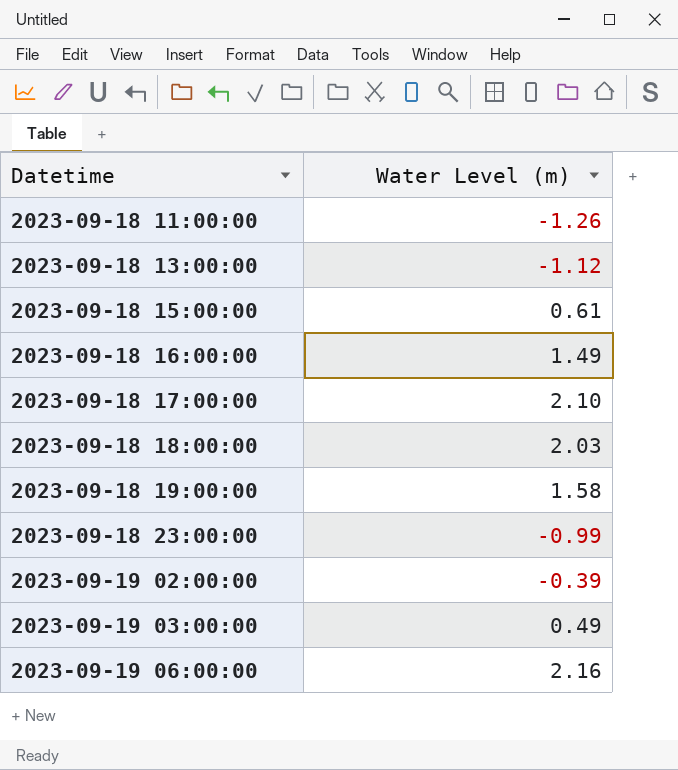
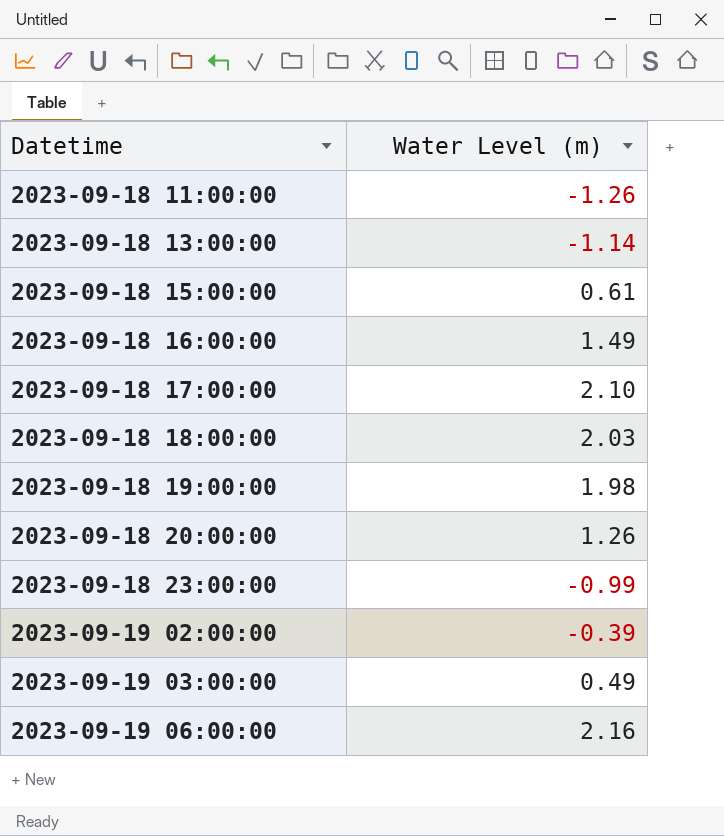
2023-09-18 13:00:00 | Water Level (m): -1.12 -> -1.14
2023-09-18 19:00:00 | Water Level (m): 1.58 -> 1.98
row 2023-09-18 20:00:00: none -> 1.26

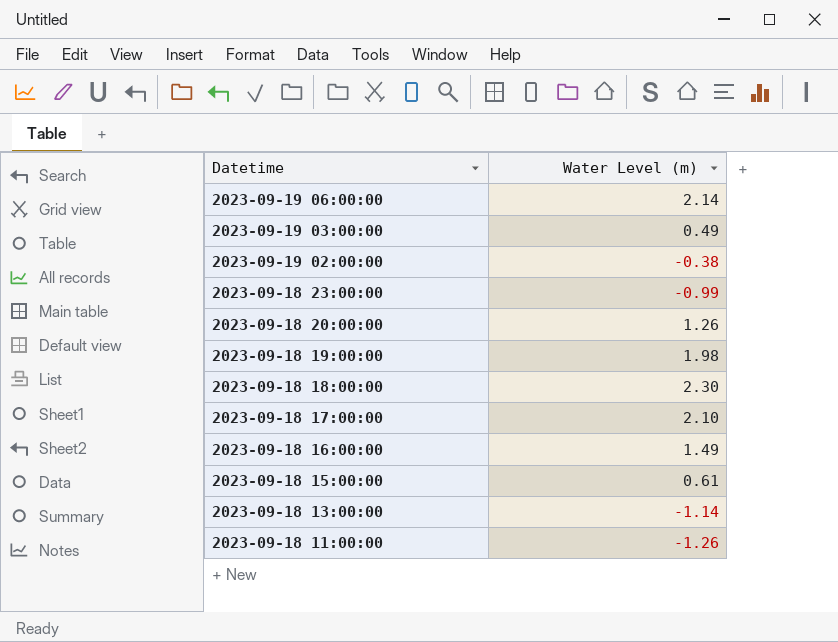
row order: Datetime ascending -> Datetime descending
2023-09-19 06:00:00 | Water Level (m): 2.16 -> 2.14
2023-09-19 02:00:00 | Water Level (m): -0.39 -> -0.38
2023-09-18 18:00:00 | Water Level (m): 2.03 -> 2.30

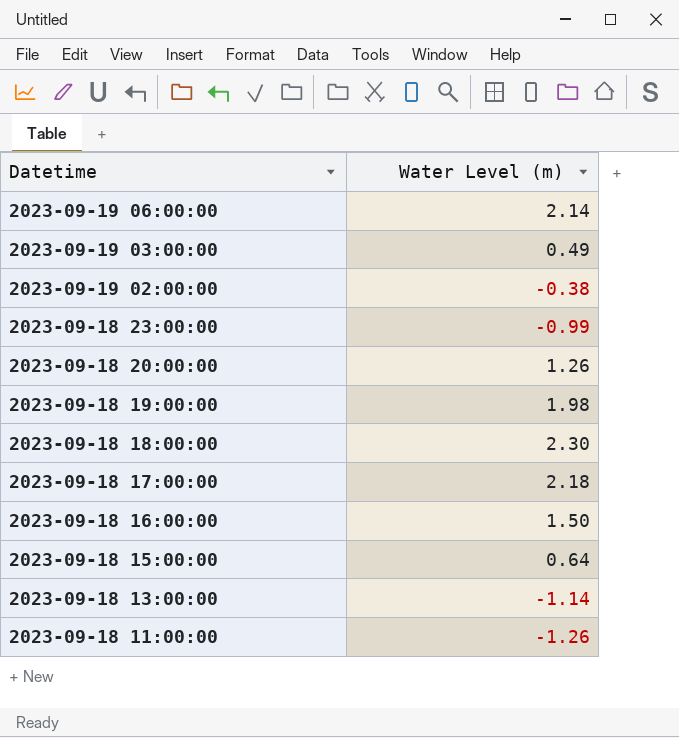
2023-09-18 17:00:00 | Water Level (m): 2.10 -> 2.18
2023-09-18 16:00:00 | Water Level (m): 1.49 -> 1.50
2023-09-18 15:00:00 | Water Level (m): 0.61 -> 0.64

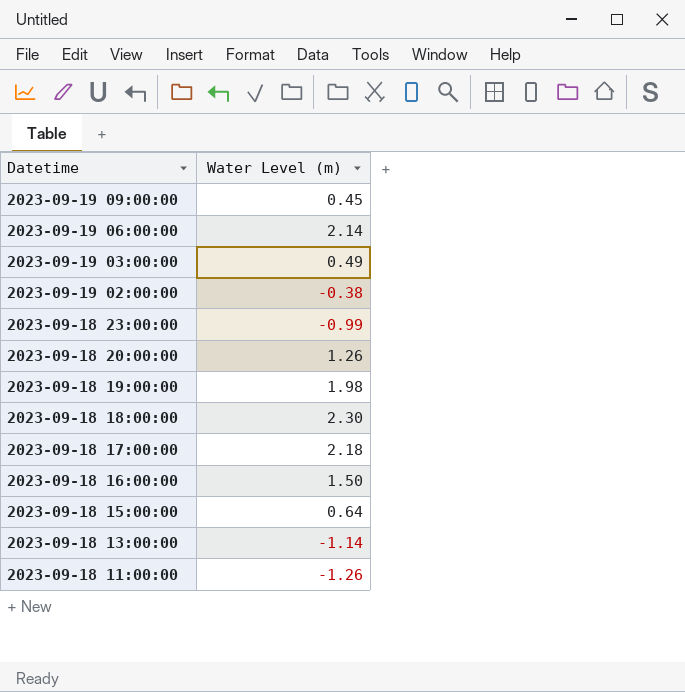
row 2023-09-19 09:00:00: none -> 0.45

